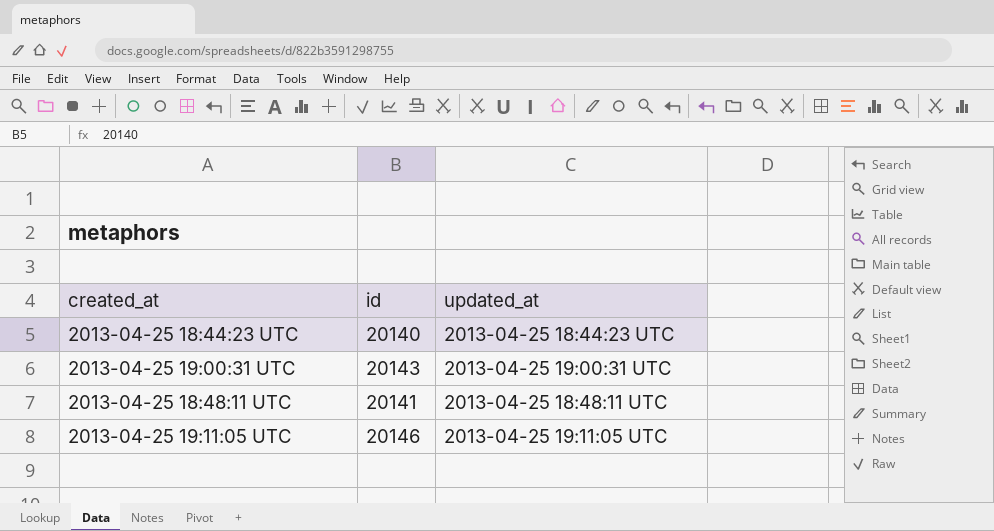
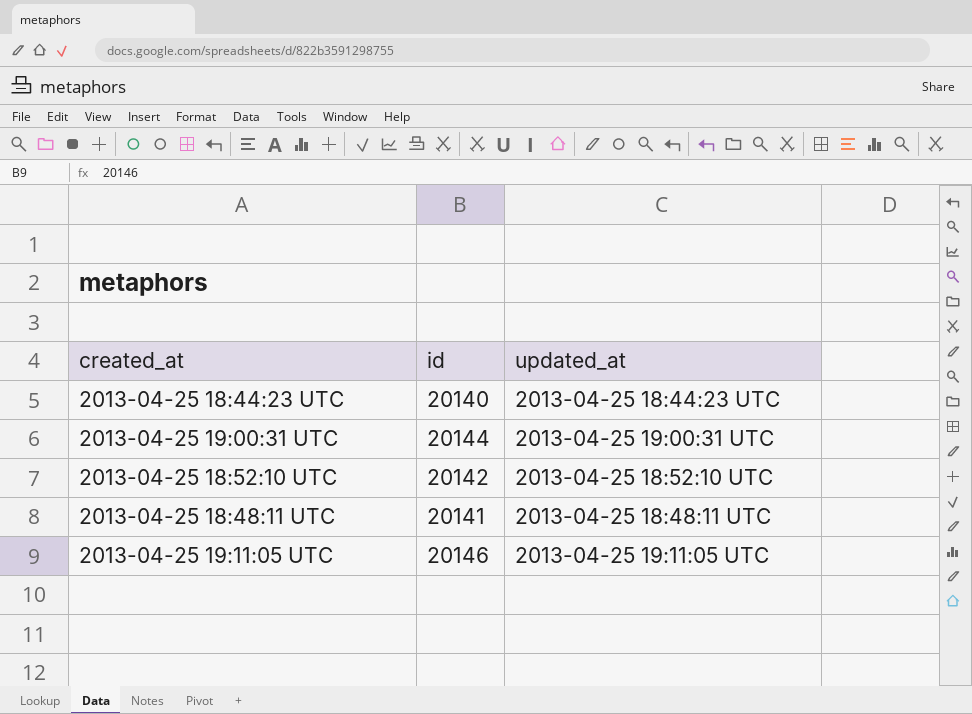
2013-04-25 19:00:31 UTC | id: 20143 -> 20144
row 2013-04-25 18:52:10 UTC: none -> 20142 | 2013-04-25 18:52:10 UTC

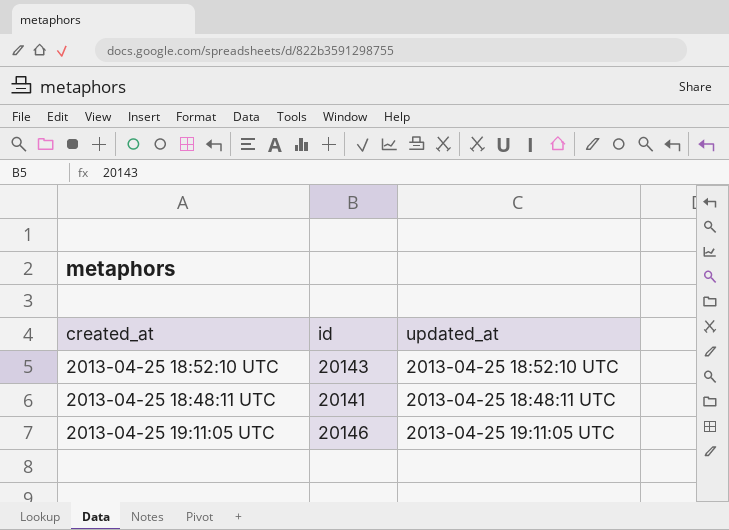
row 2013-04-25 18:44:23 UTC: 20140 | 2013-04-25 18:44:23 UTC -> none
row 2013-04-25 19:00:31 UTC: 20144 | 2013-04-25 19:00:31 UTC -> none
2013-04-25 18:52:10 UTC | id: 20142 -> 20143

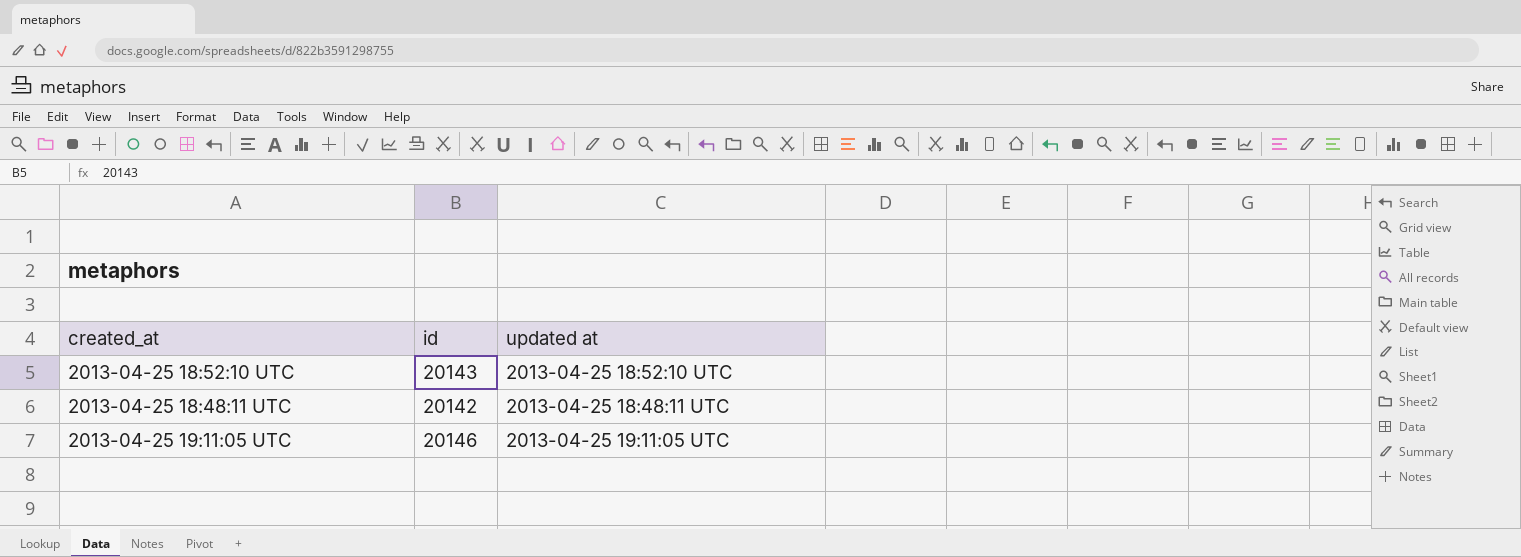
column name: updated_at -> updated at
2013-04-25 18:48:11 UTC | id: 20141 -> 20142

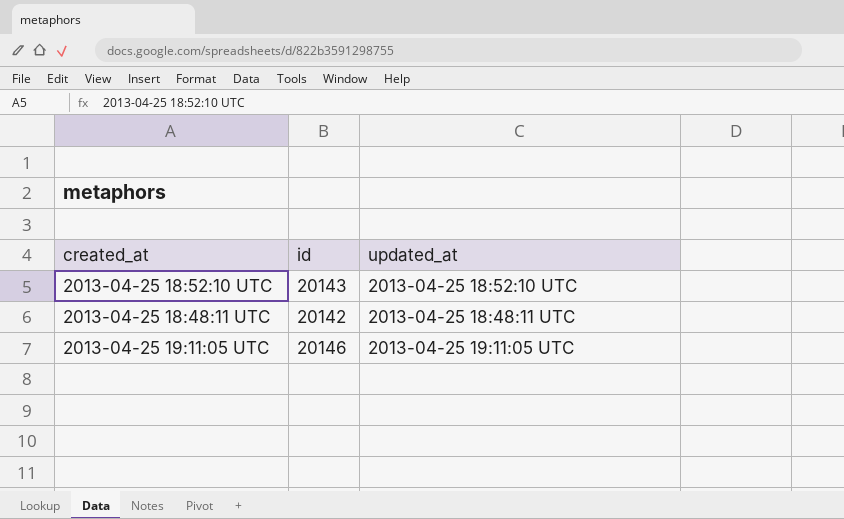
column name: updated at -> updated_at

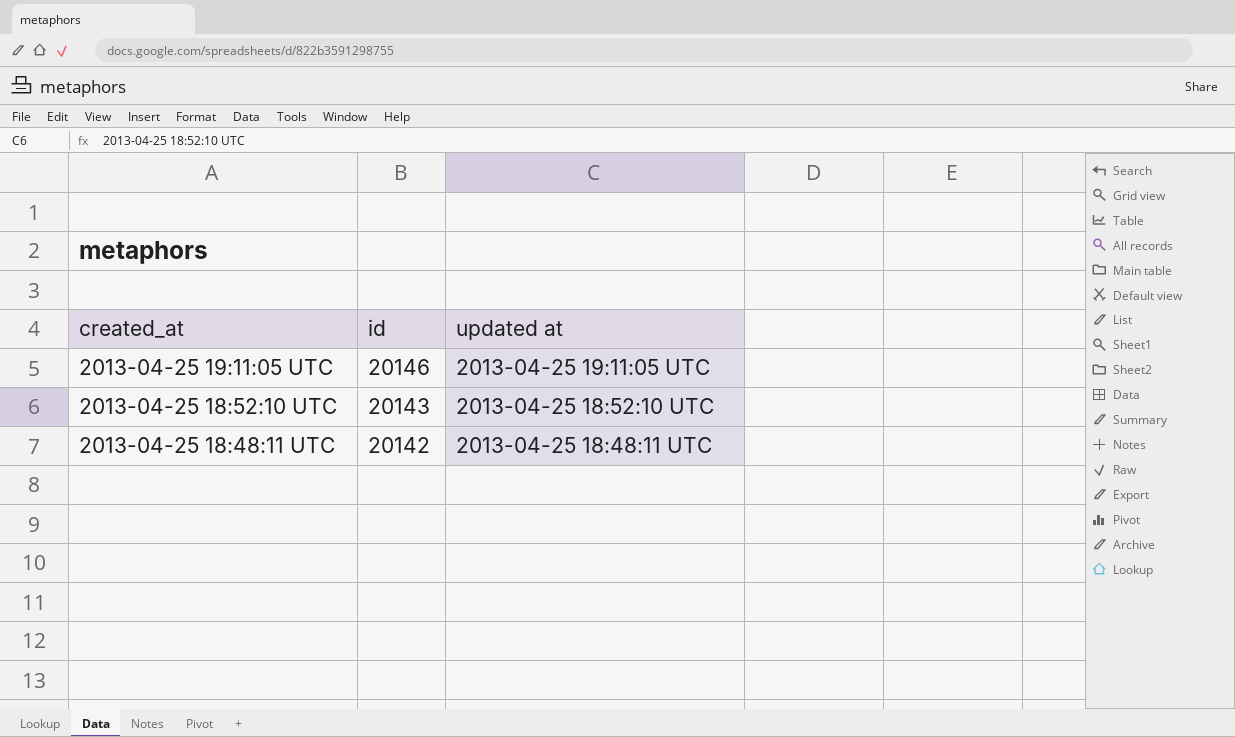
row order: none -> created_at descending
column name: updated_at -> updated at

